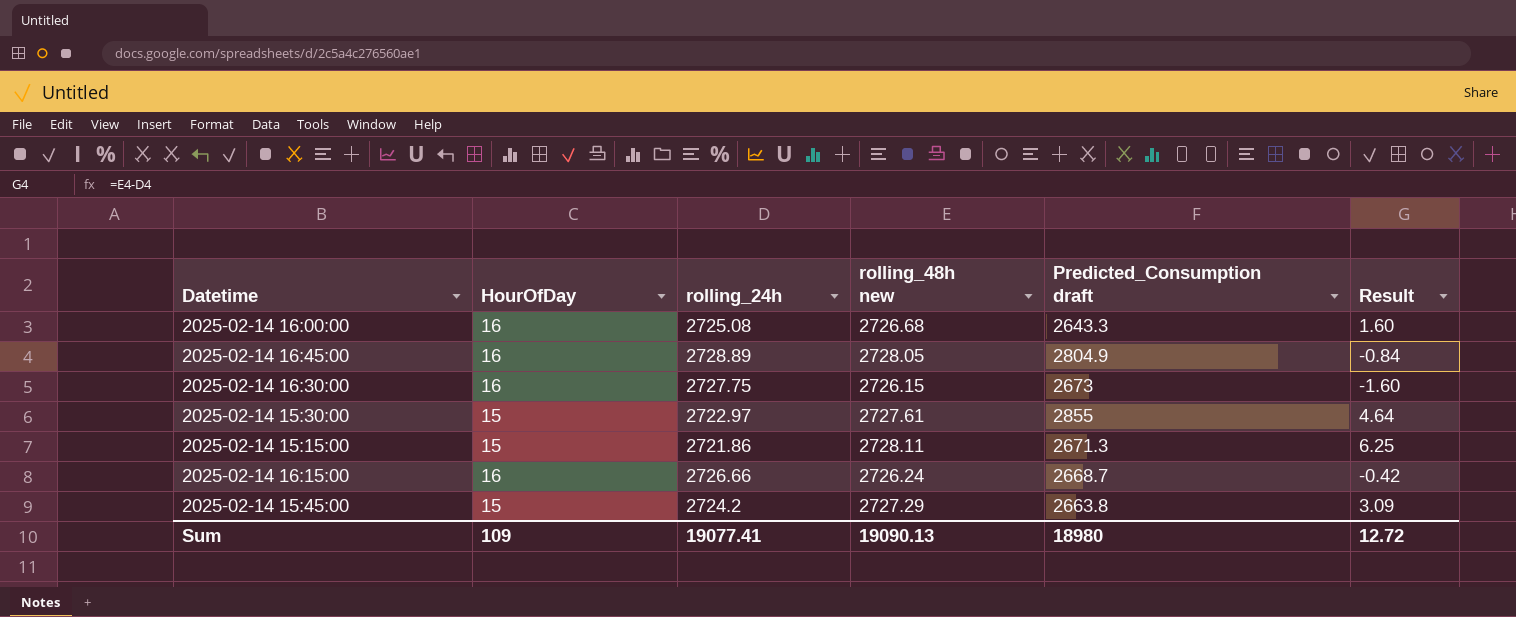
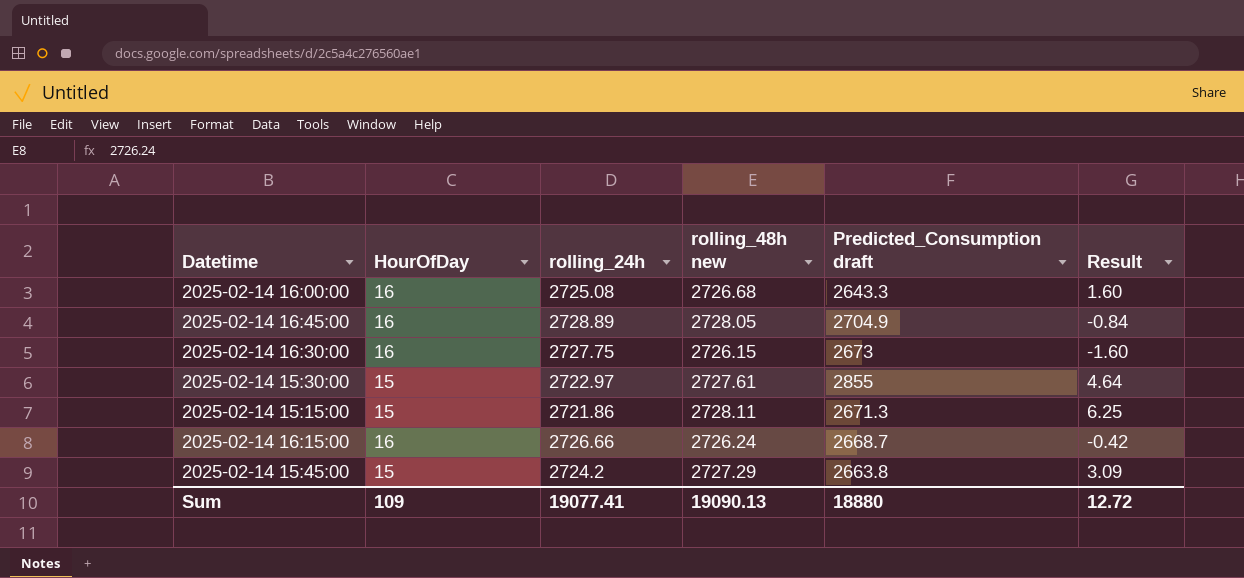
2025-02-14 16:45:00 | Predicted_Consumption draft: 2804.9 -> 2704.9
Sum | Predicted_Consumption draft: 18980 -> 18880

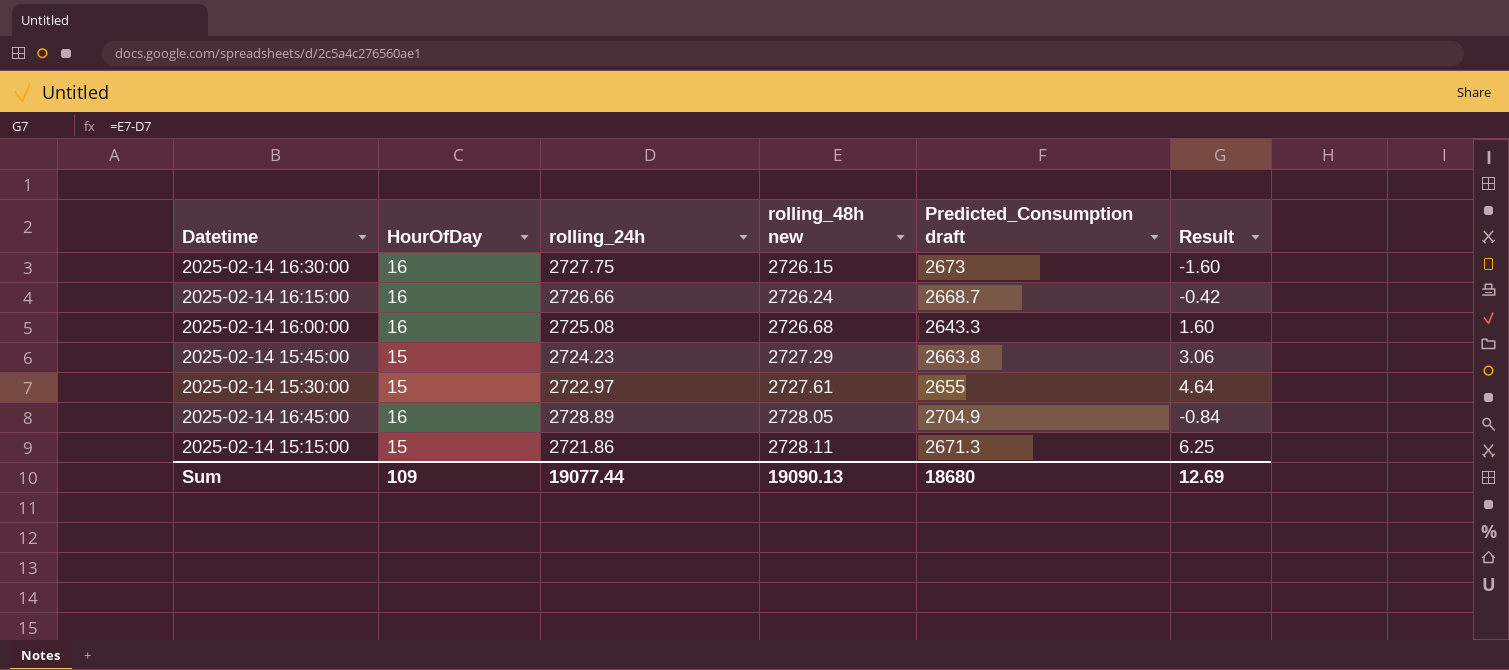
row order: none -> rolling_48h new ascending
2025-02-14 15:45:00 | rolling_24h: 2724.2 -> 2724.23
2025-02-14 15:45:00 | Result: 3.09 -> 3.06
2025-02-14 15:30:00 | Predicted_Consumption draft: 2855 -> 2655
Sum | rolling_24h: 19077.41 -> 19077.44
Sum | Predicted_Consumption draft: 18880 -> 18680
Sum | Result: 12.72 -> 12.69

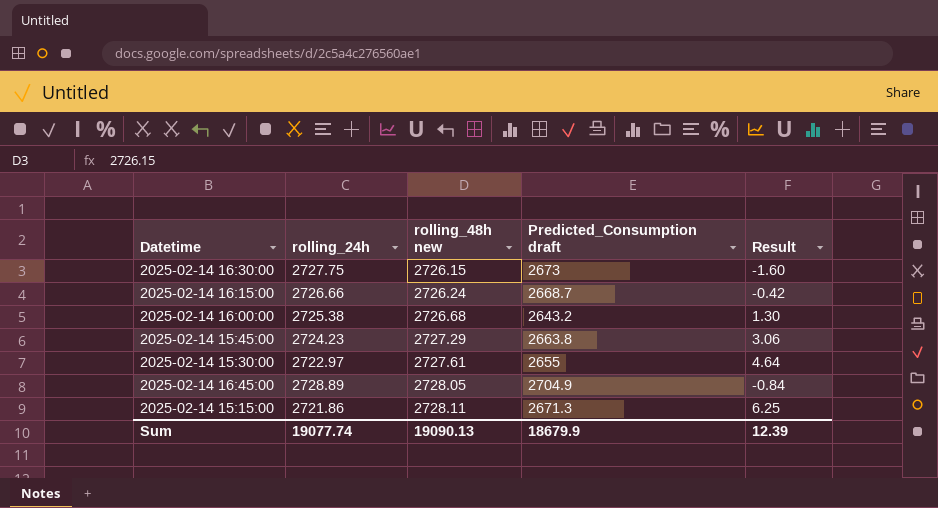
column HourOfDay | position: 2 -> none
2025-02-14 16:00:00 | rolling_24h: 2725.08 -> 2725.38
2025-02-14 16:00:00 | Predicted_Consumption draft: 2643.3 -> 2643.2
2025-02-14 16:00:00 | Result: 1.60 -> 1.30
Sum | rolling_24h: 19077.44 -> 19077.74
Sum | Predicted_Consumption draft: 18680 -> 18679.9
Sum | Result: 12.69 -> 12.39

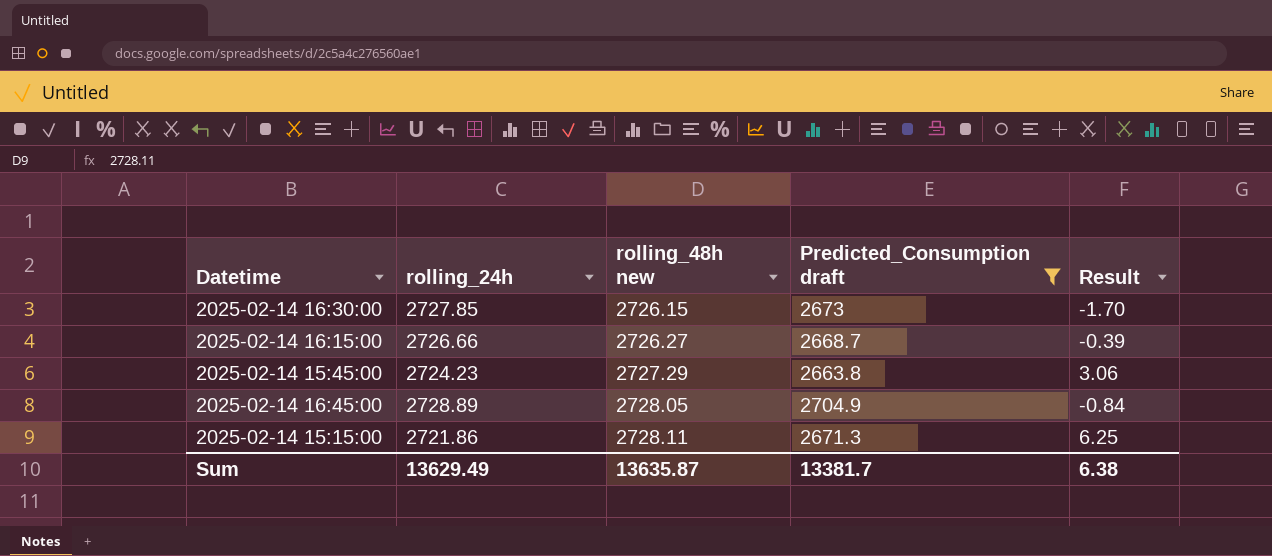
filter: none -> Predicted_Consumption draft >= 2663.8
2025-02-14 16:30:00 | rolling_24h: 2727.75 -> 2727.85
2025-02-14 16:30:00 | Result: -1.60 -> -1.70
2025-02-14 16:15:00 | rolling_48h new: 2726.24 -> 2726.27
2025-02-14 16:15:00 | Result: -0.42 -> -0.39
Sum | rolling_24h: 19077.74 -> 13629.49
Sum | rolling_48h new: 19090.13 -> 13635.87
Sum | Predicted_Consumption draft: 18679.9 -> 13381.7
Sum | Result: 12.39 -> 6.38

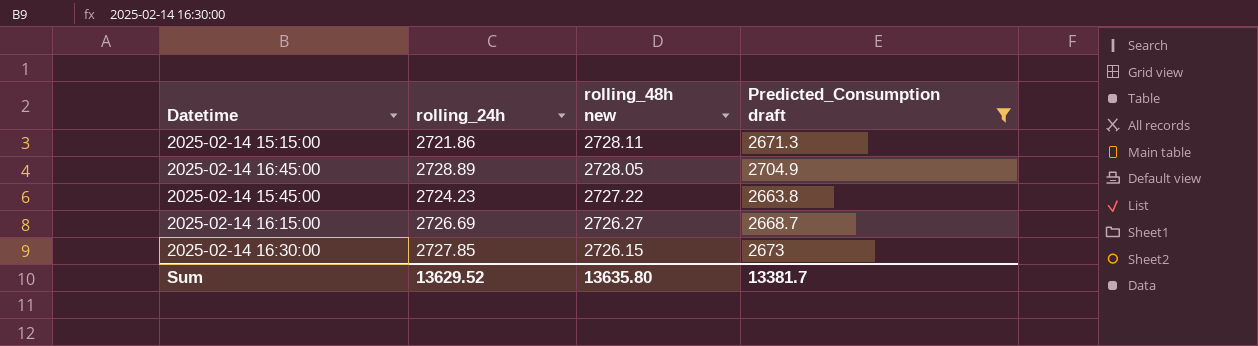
row order: rolling_48h new ascending -> rolling_48h new descending
column Result | formula: [rolling_48h new] - [rolling_24h] -> none
2025-02-14 15:45:00 | rolling_48h new: 2727.29 -> 2727.22
2025-02-14 16:15:00 | rolling_24h: 2726.66 -> 2726.69
Sum | rolling_24h: 13629.49 -> 13629.52
Sum | rolling_48h new: 13635.87 -> 13635.80

